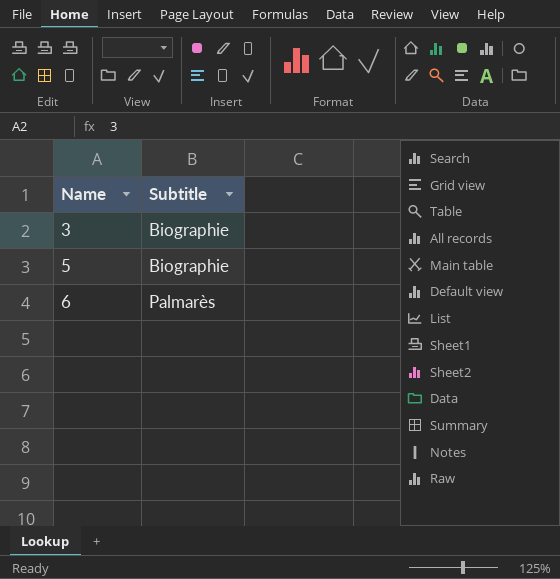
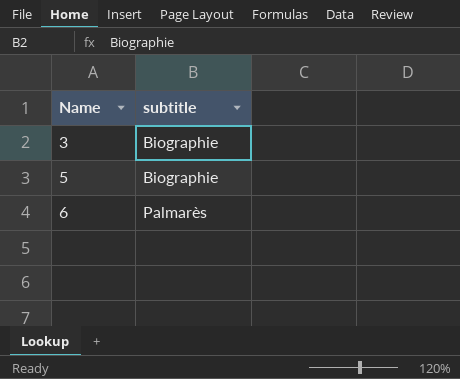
column name: Subtitle -> subtitle

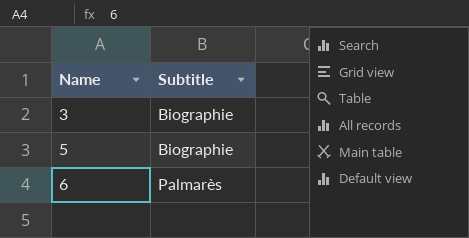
column name: subtitle -> Subtitle

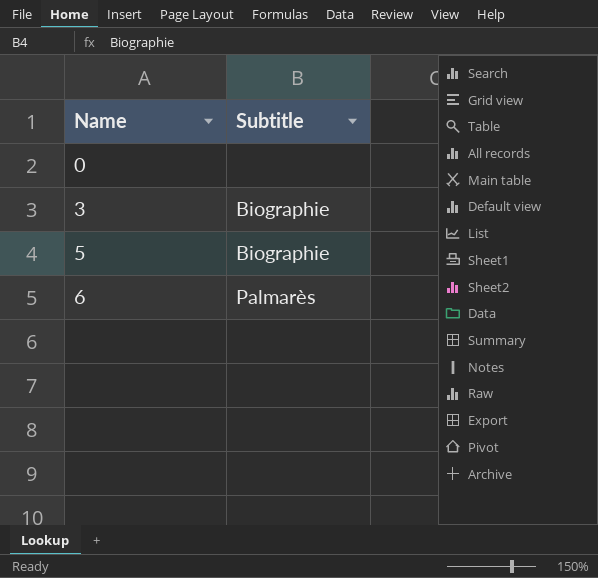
row 0: none -> none

